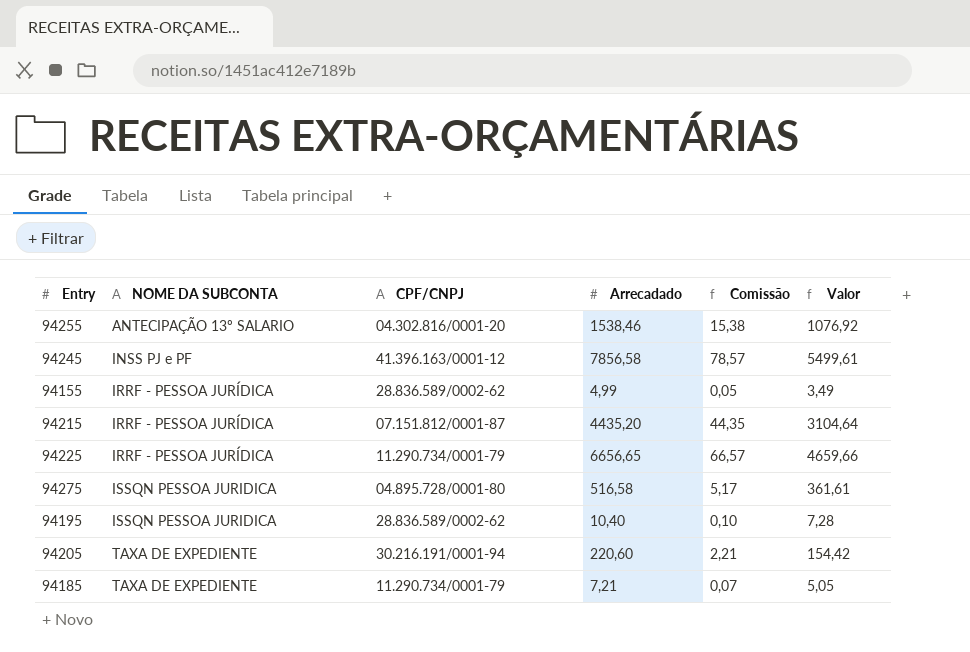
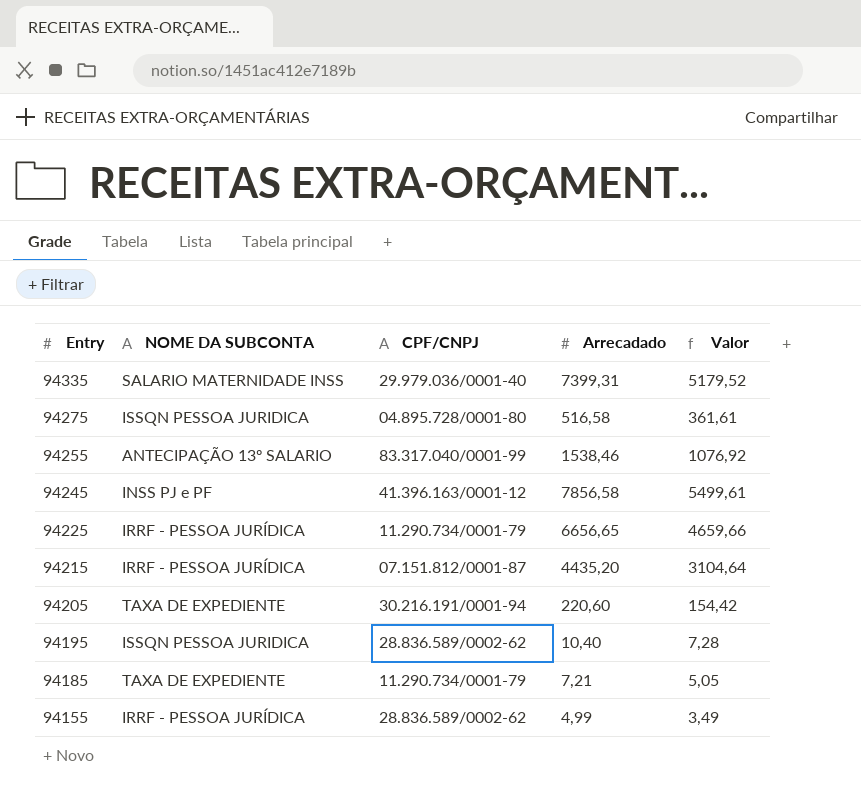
row order: NOME DA SUBCONTA ascending -> Entry descending
column Comissão | formula: [Arrecadado] * 0,01 -> none
row 94335: none -> SALARIO MATERNIDADE INSS | 29.979.036/0001-40 | 7399,31 | 5179,52
94255 | CPF/CNPJ: 04.302.816/0001-20 -> 83.317.040/0001-99

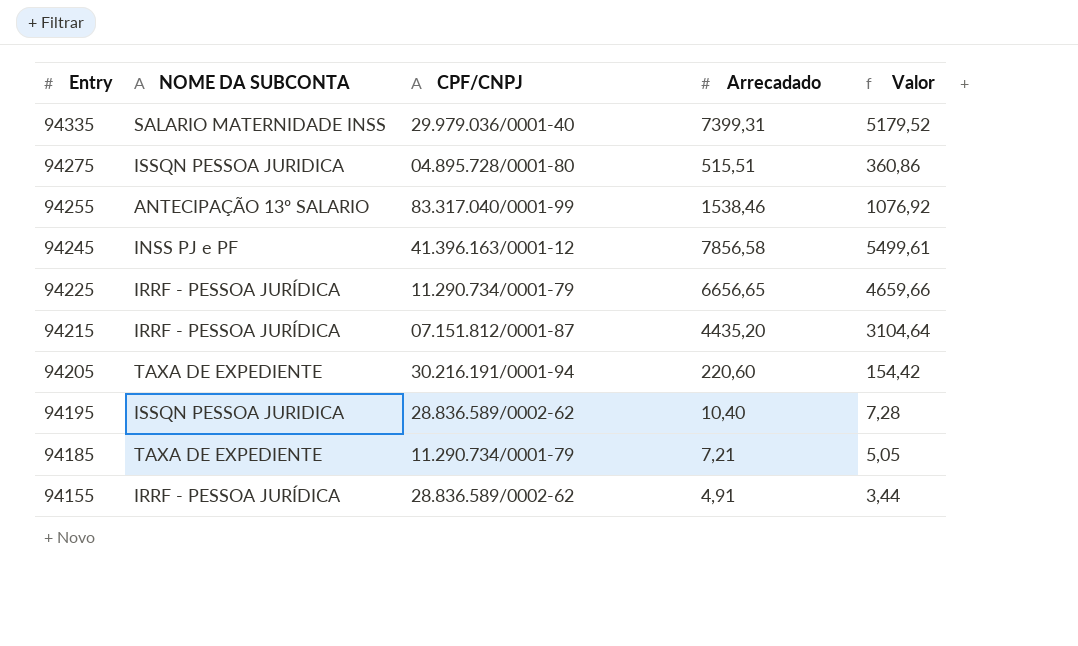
94275 | Arrecadado: 516,58 -> 515,51
94275 | Valor: 361,61 -> 360,86
94155 | Arrecadado: 4,99 -> 4,91
94155 | Valor: 3,49 -> 3,44

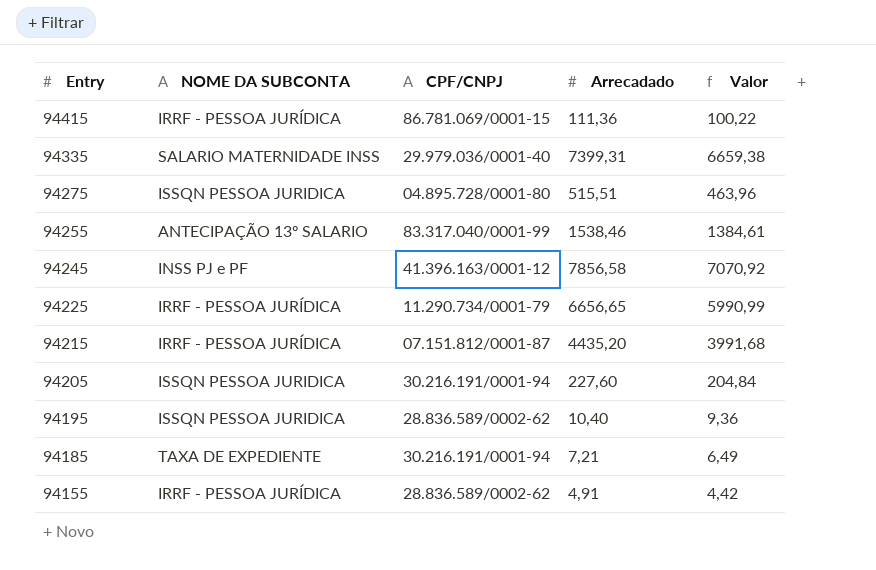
column Valor | formula: [Arrecadado] * 0,7 -> [Arrecadado] * 0,9
row 94415: none -> IRRF - PESSOA JURÍDICA | 86.781.069/0001-15 | 111,36 | 100,22
94205 | NOME DA SUBCONTA: TAXA DE EXPEDIENTE -> ISSQN PESSOA JURIDICA
94205 | Arrecadado: 220,60 -> 227,60
94185 | CPF/CNPJ: 11.290.734/0001-79 -> 30.216.191/0001-94

